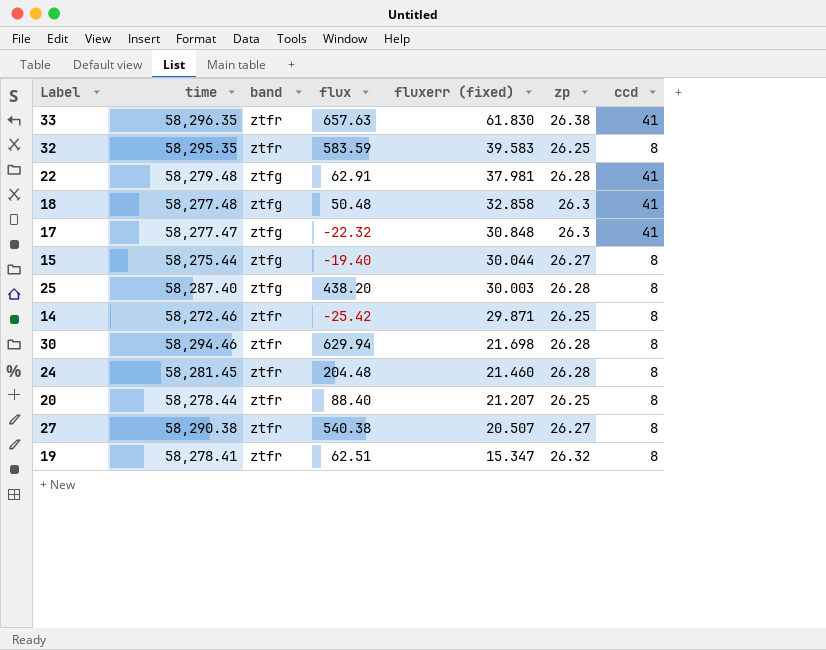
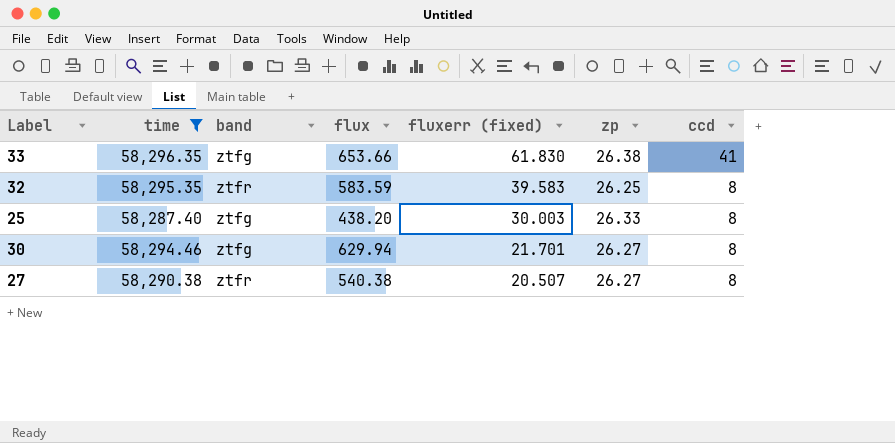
filter: none -> time >= 58,287.40
33 | band: ztfr -> ztfg
33 | flux: 657.63 -> 653.66
25 | zp: 26.28 -> 26.33
30 | band: ztfr -> ztfg
30 | fluxerr (fixed): 21.698 -> 21.701
30 | zp: 26.28 -> 26.27

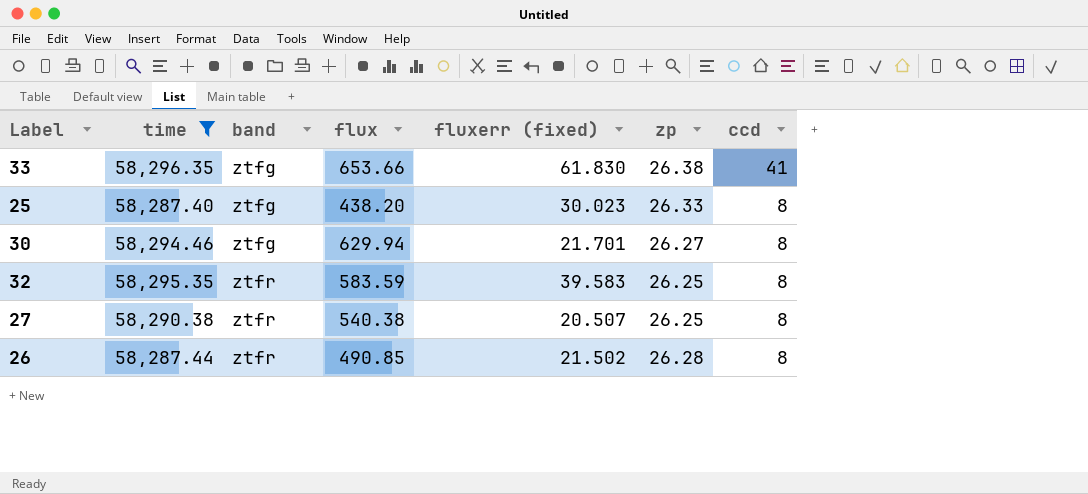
row order: fluxerr (fixed) descending -> band ascending
25 | fluxerr (fixed): 30.003 -> 30.023
27 | zp: 26.27 -> 26.25
row 26: none -> 58,287.44 | ztfr | 490.85 | 21.502 | 26.28 | 8

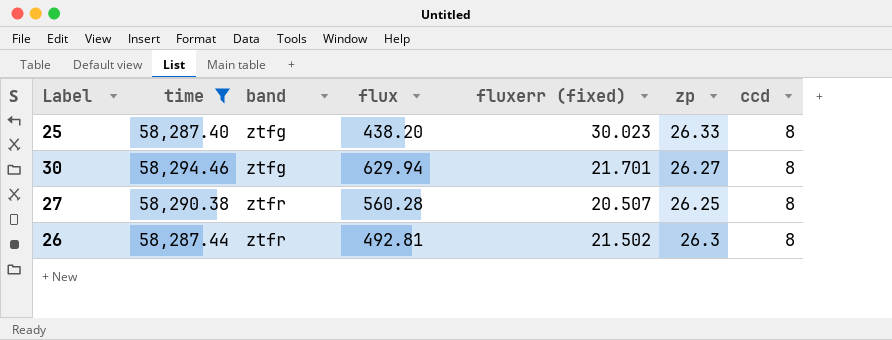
row 33: 58,296.35 | ztfg | 653.66 | 61.830 | 26.38 | 41 -> none
row 32: 58,295.35 | ztfr | 583.59 | 39.583 | 26.25 | 8 -> none
27 | flux: 540.38 -> 560.28
26 | flux: 490.85 -> 492.81
26 | zp: 26.28 -> 26.3

